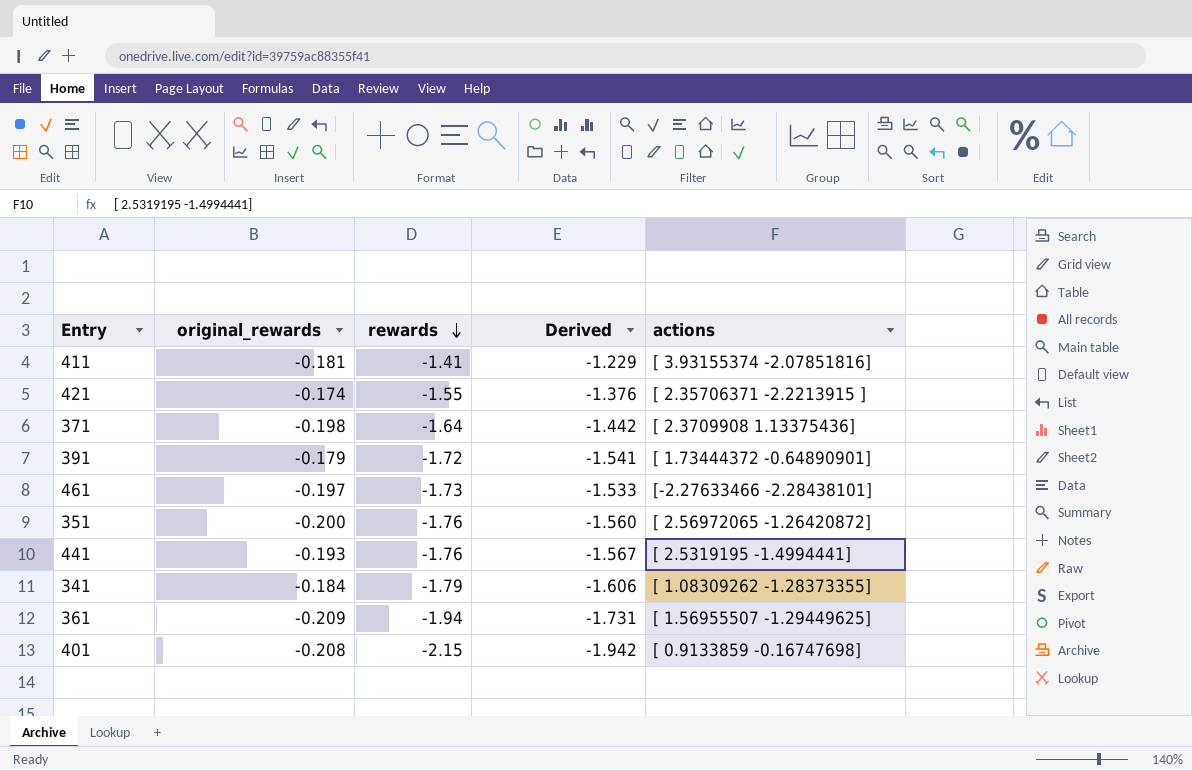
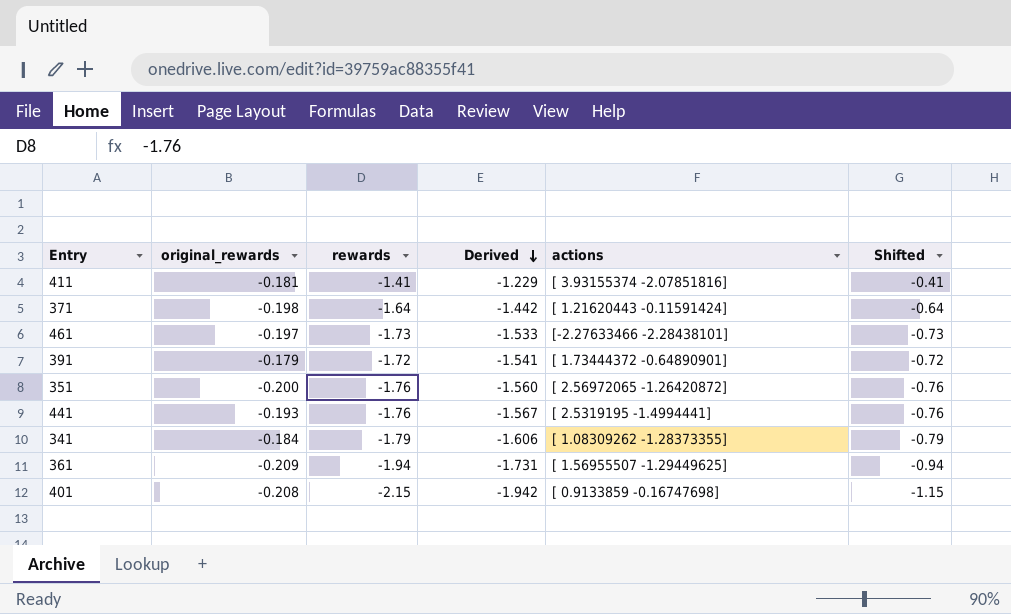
row order: rewards descending -> Derived descending
column Shifted | formula: none -> [rewards] + 1
row 421: -0.174 | -1.55 | -1.376 | [ 2.35706371 -2.2213915 ] -> none
371 | actions: [ 2.3709908 1.13375436] -> [ 1.21620443 -0.11591424]

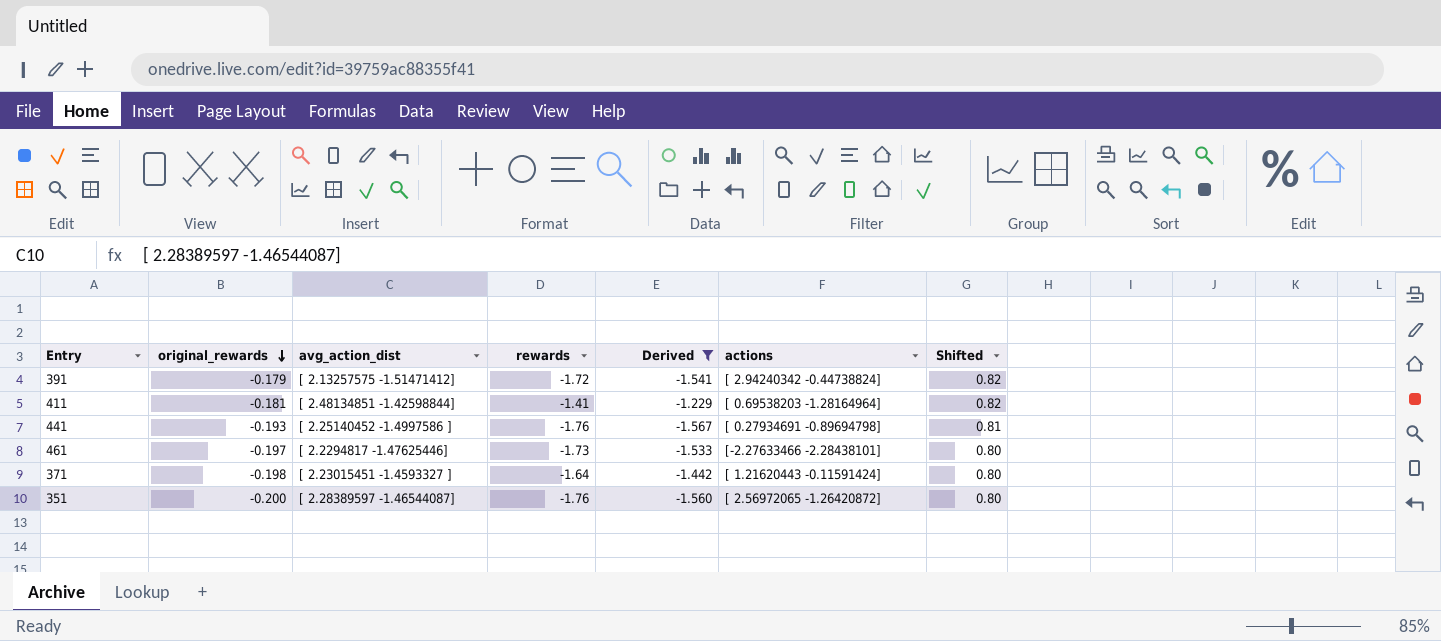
filter: none -> Derived >= -1.567
row order: Derived descending -> original_rewards descending
column avg_action_dist | position: none -> 3
column Shifted | formula: [rewards] + 1 -> [original_rewards] + 1
391 | actions: [ 1.73444372 -0.64890901] -> [ 2.94240342 -0.44738824]
411 | actions: [ 3.93155374 -2.07851816] -> [ 0.69538203 -1.28164964]
441 | actions: [ 2.5319195 -1.4994441] -> [ 0.27934691 -0.89694798]

